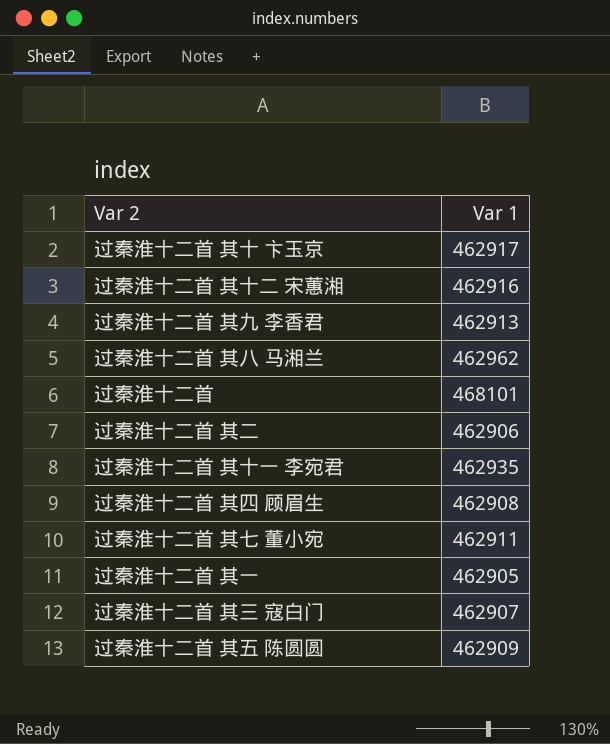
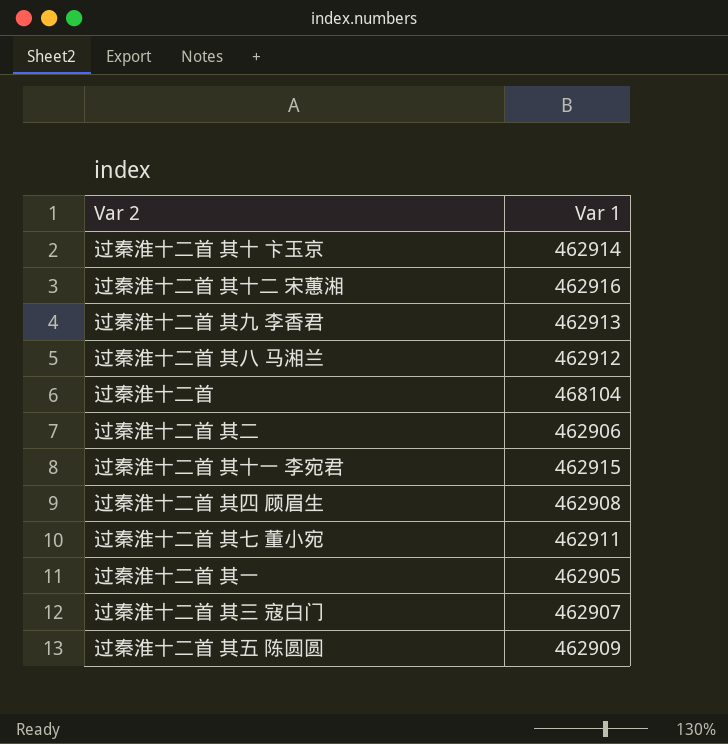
过秦淮十二首 其十 卞玉京 | Var 1: 462917 -> 462914
过秦淮十二首 其八 马湘兰 | Var 1: 462962 -> 462912
过秦淮十二首 | Var 1: 468101 -> 468104
过秦淮十二首 其十一 李宛君 | Var 1: 462935 -> 462915

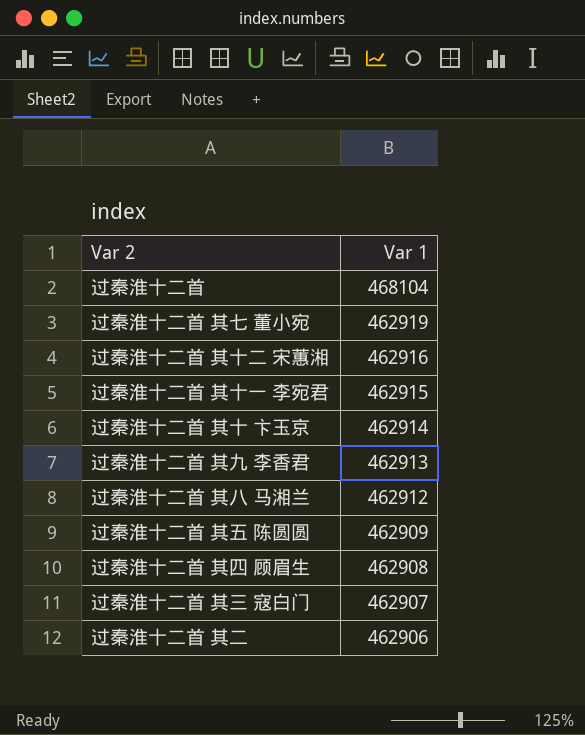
row order: none -> Var 1 descending
row 过秦淮十二首 其一: 462905 -> none
过秦淮十二首 其七 董小宛 | Var 1: 462911 -> 462919

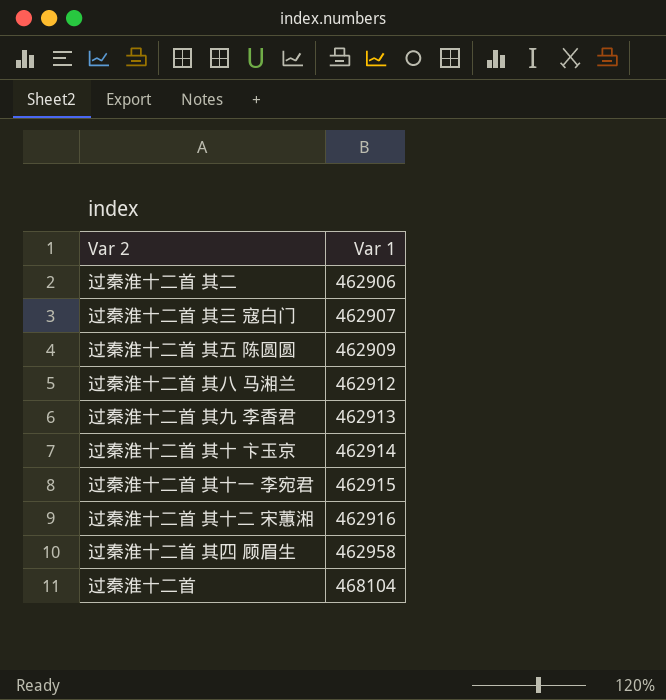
row order: Var 1 descending -> Var 1 ascending
row 过秦淮十二首 其七 董小宛: 462919 -> none
过秦淮十二首 其四 顾眉生 | Var 1: 462908 -> 462958

